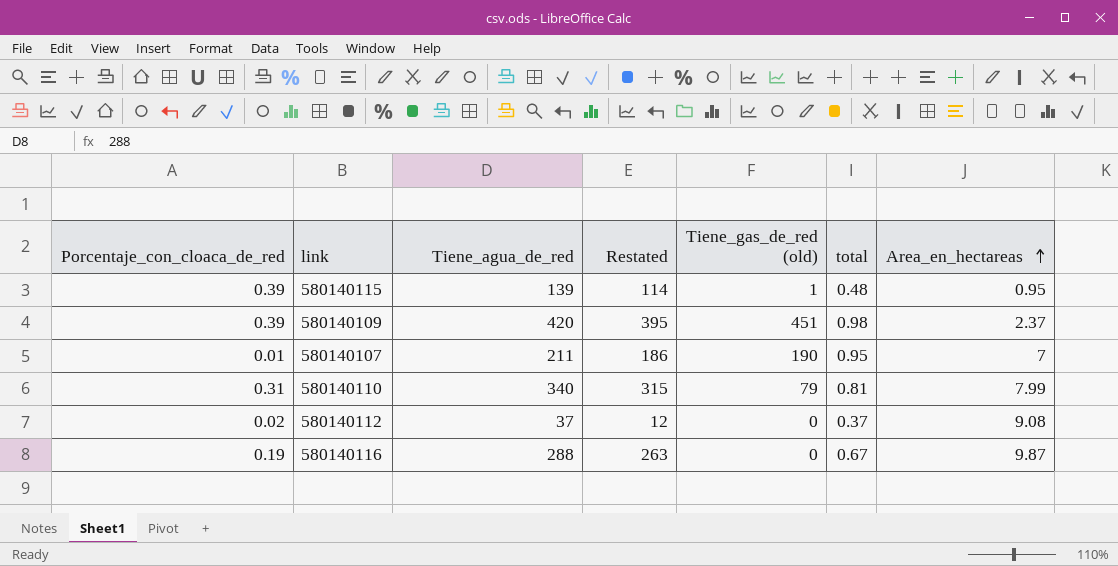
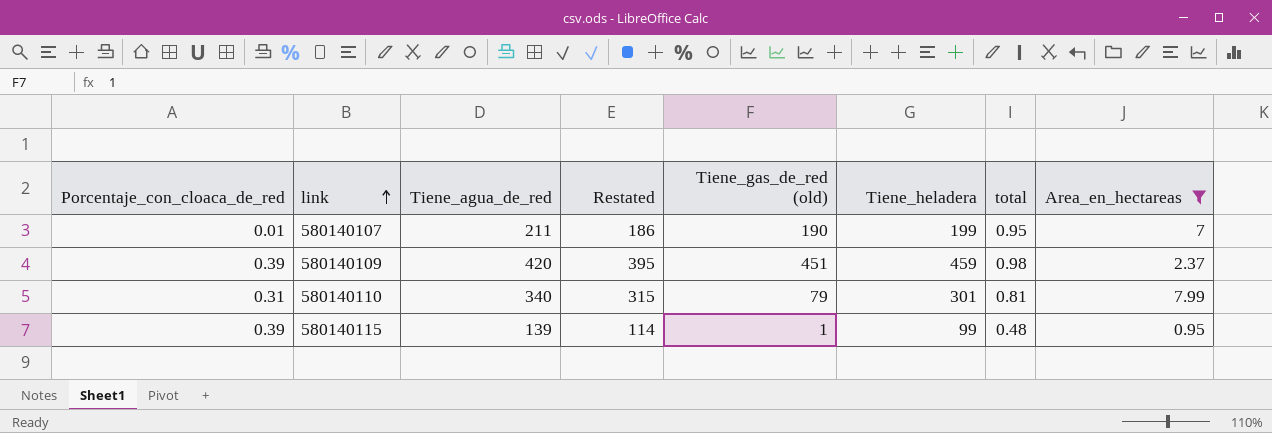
filter: none -> Area_en_hectareas <= 7.99
row order: Area_en_hectareas ascending -> link ascending
column Tiene_heladera | position: none -> 6

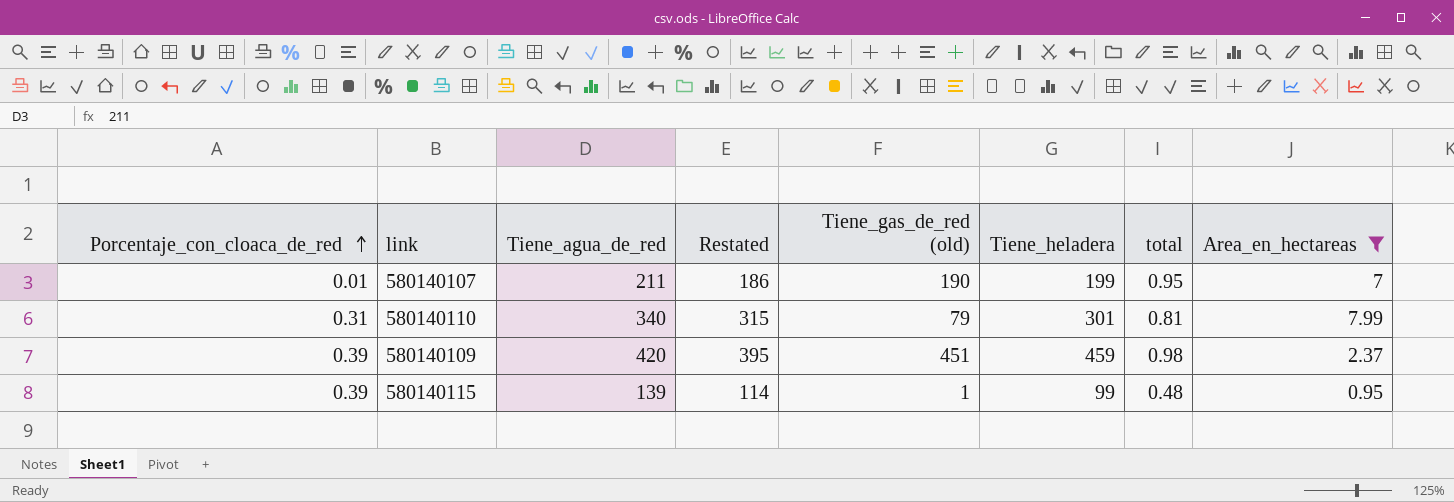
row order: link ascending -> Porcentaje_con_cloaca_de_red ascending

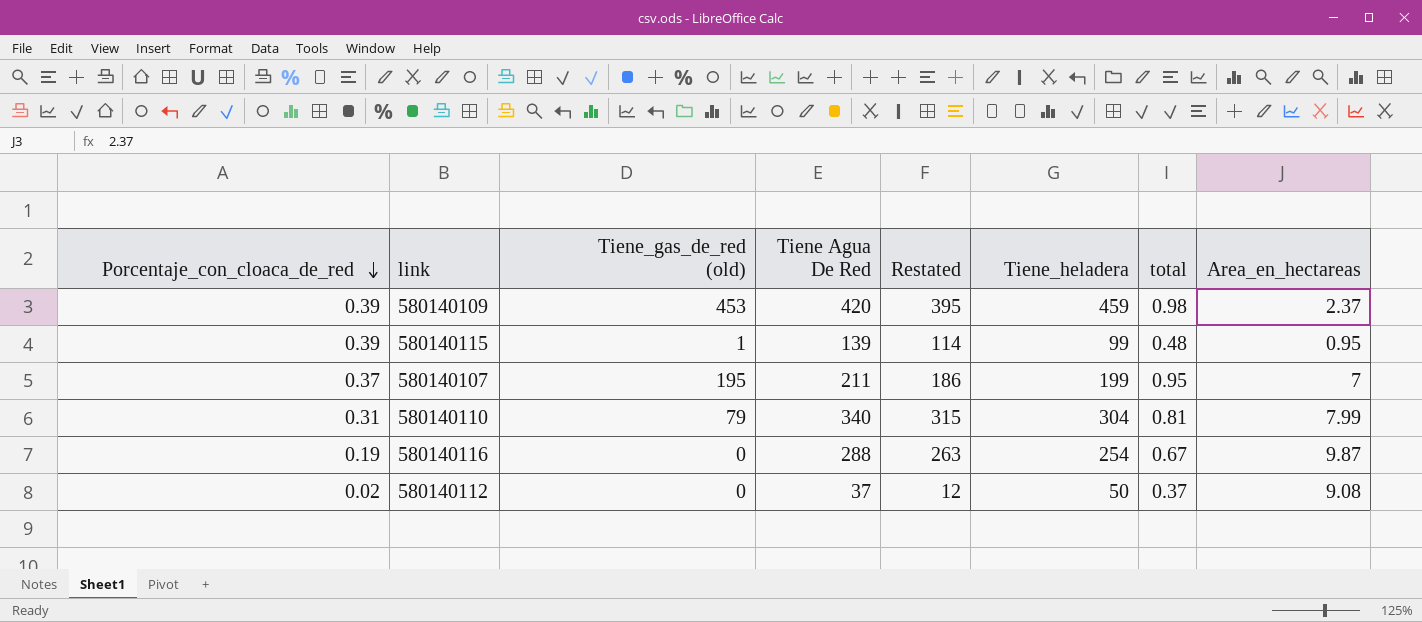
filter: Area_en_hectareas <= 7.99 -> none
row order: Porcentaje_con_cloaca_de_red ascending -> Porcentaje_con_cloaca_de_red descending
column Tiene_gas_de_red (old) | position: 5 -> 3
column name: Tiene_agua_de_red -> Tiene Agua De Red
580140109 | Tiene_gas_de_red (old): 451 -> 453
580140107 | Porcentaje_con_cloaca_de_red: 0.01 -> 0.37
580140107 | Tiene_gas_de_red (old): 190 -> 195
580140110 | Tiene_heladera: 301 -> 304

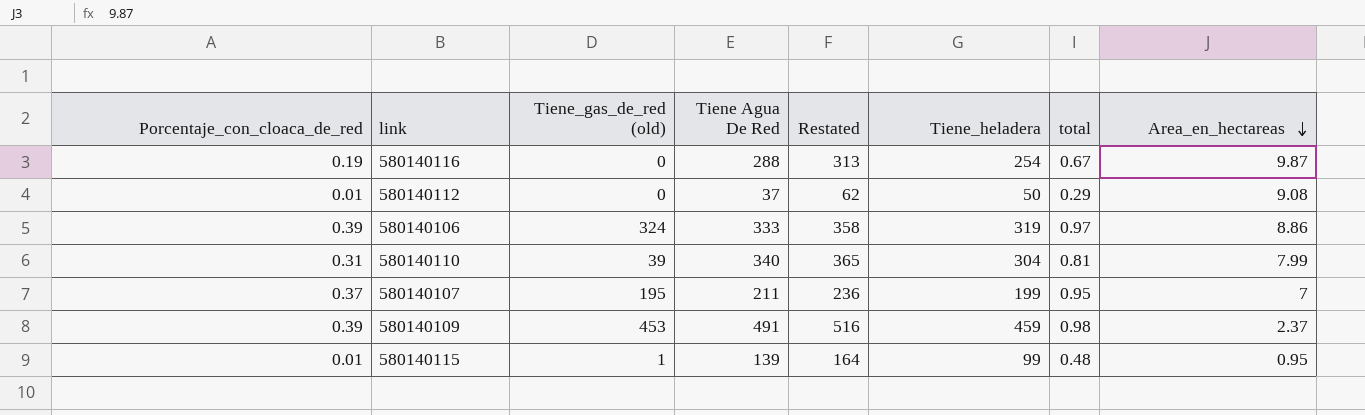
row order: Porcentaje_con_cloaca_de_red descending -> Area_en_hectareas descending
column Restated | formula: [Tiene Agua De Red] - 25 -> [Tiene Agua De Red] + 25
580140112 | Porcentaje_con_cloaca_de_red: 0.02 -> 0.01
580140112 | total: 0.37 -> 0.29
row 580140106: none -> 0.39 | 324 | 333 | 358 | 319 | 0.97 | 8.86
580140110 | Tiene_gas_de_red (old): 79 -> 39
580140109 | Tiene Agua De Red: 420 -> 491
580140115 | Porcentaje_con_cloaca_de_red: 0.39 -> 0.01

